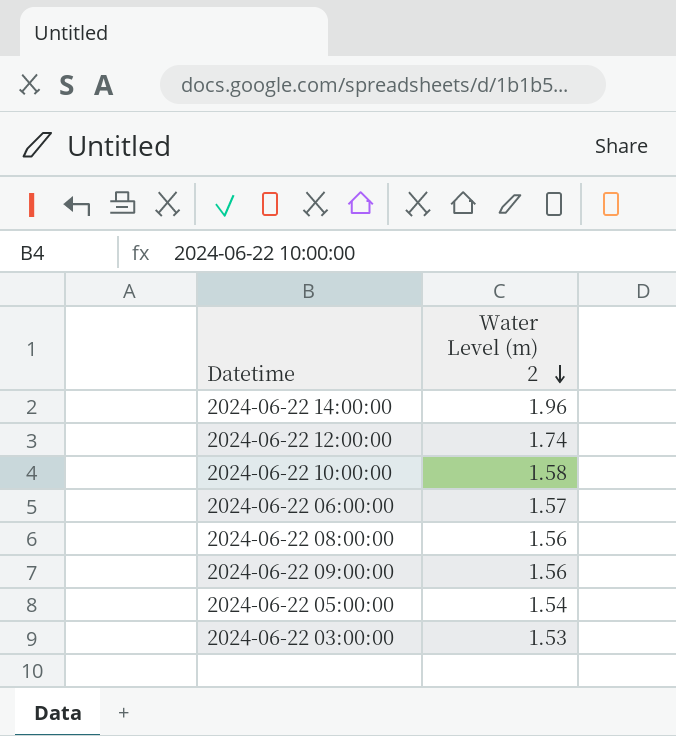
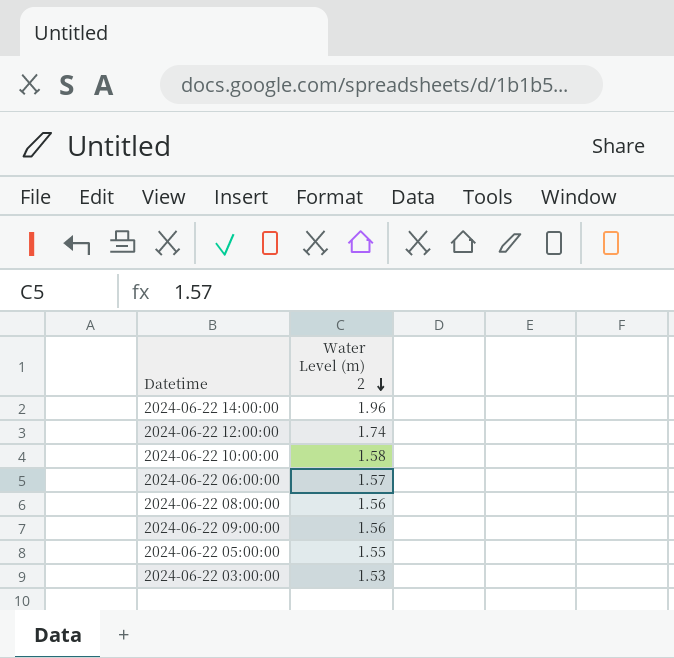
2024-06-22 05:00:00 | Water Level (m) 2: 1.54 -> 1.55

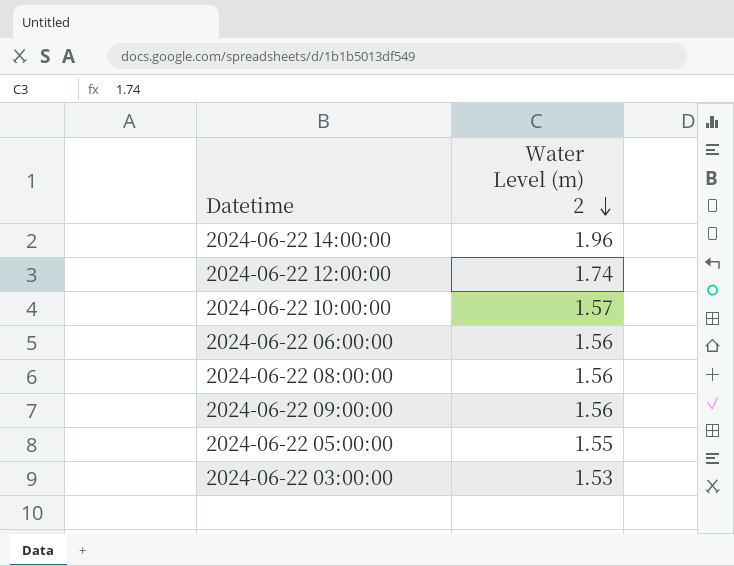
2024-06-22 10:00:00 | Water Level (m) 2: 1.58 -> 1.57
2024-06-22 06:00:00 | Water Level (m) 2: 1.57 -> 1.56

